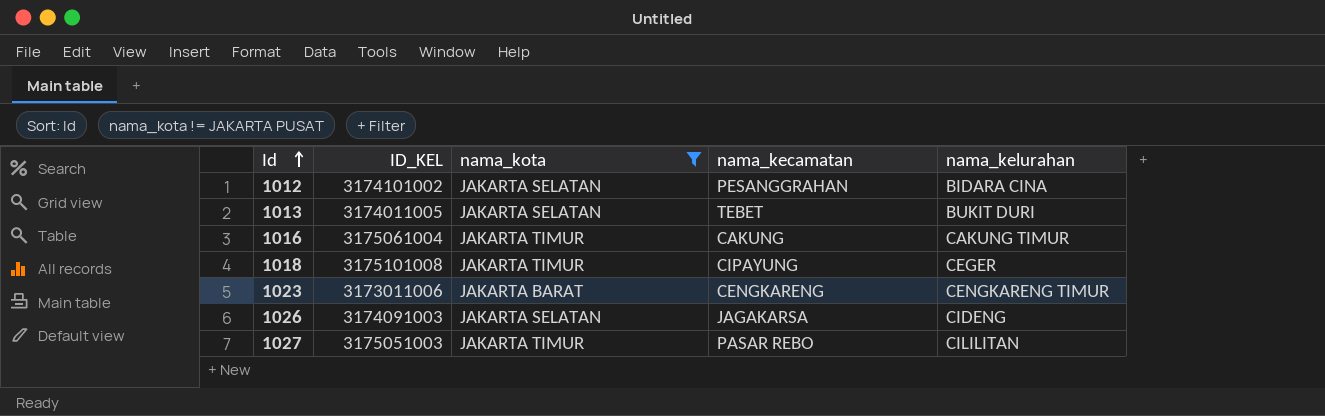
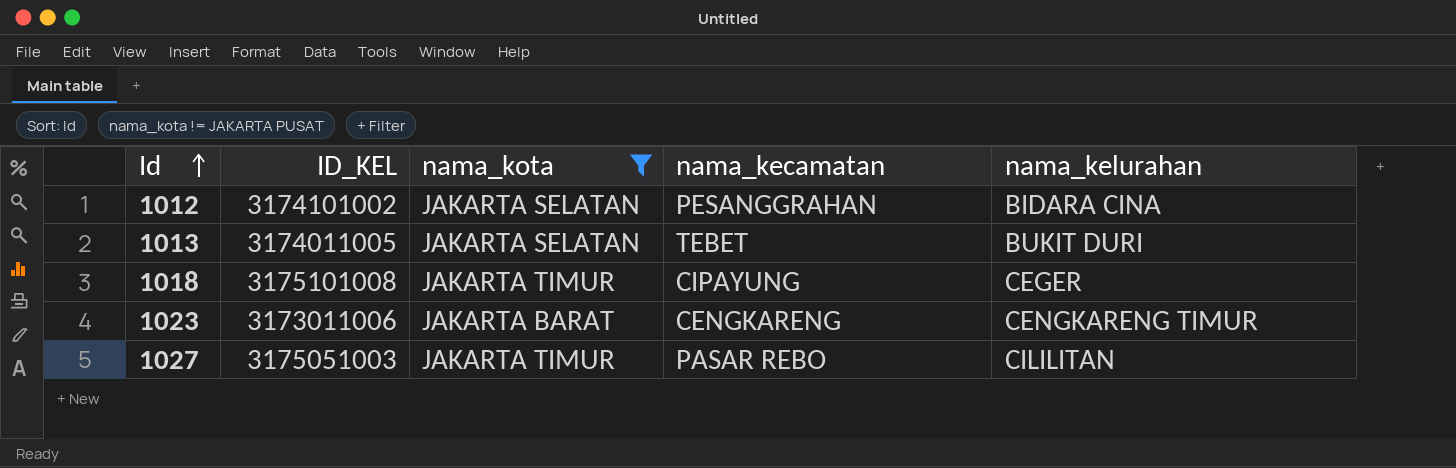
row 1016: 3175061004 | JAKARTA TIMUR | CAKUNG | CAKUNG TIMUR -> none
row 1026: 3174091003 | JAKARTA SELATAN | JAGAKARSA | CIDENG -> none

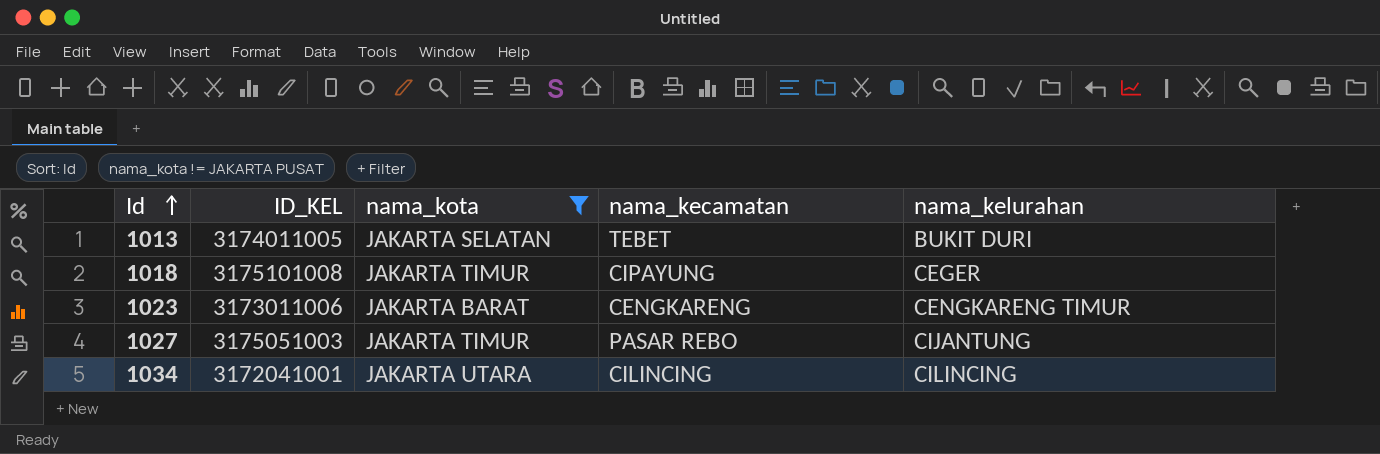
row 1012: 3174101002 | JAKARTA SELATAN | PESANGGRAHAN | BIDARA CINA -> none
1027 | nama_kelurahan: CILILITAN -> CIJANTUNG
row 1034: none -> 3172041001 | JAKARTA UTARA | CILINCING | CILINCING

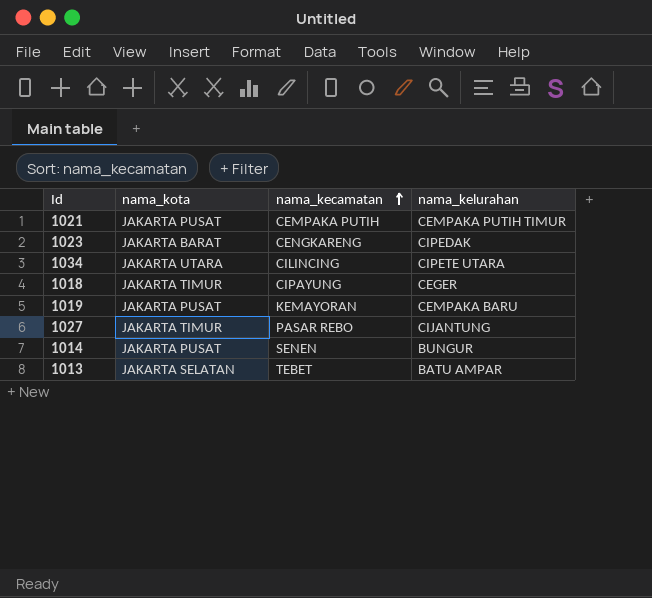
filter: nama_kota != JAKARTA PUSAT -> none
row order: Id ascending -> nama_kecamatan ascending
column ID_KEL | position: 2 -> none
1023 | nama_kelurahan: CENGKARENG TIMUR -> CIPEDAK
1034 | nama_kelurahan: CILINCING -> CIPETE UTARA
1013 | nama_kelurahan: BUKIT DURI -> BATU AMPAR

